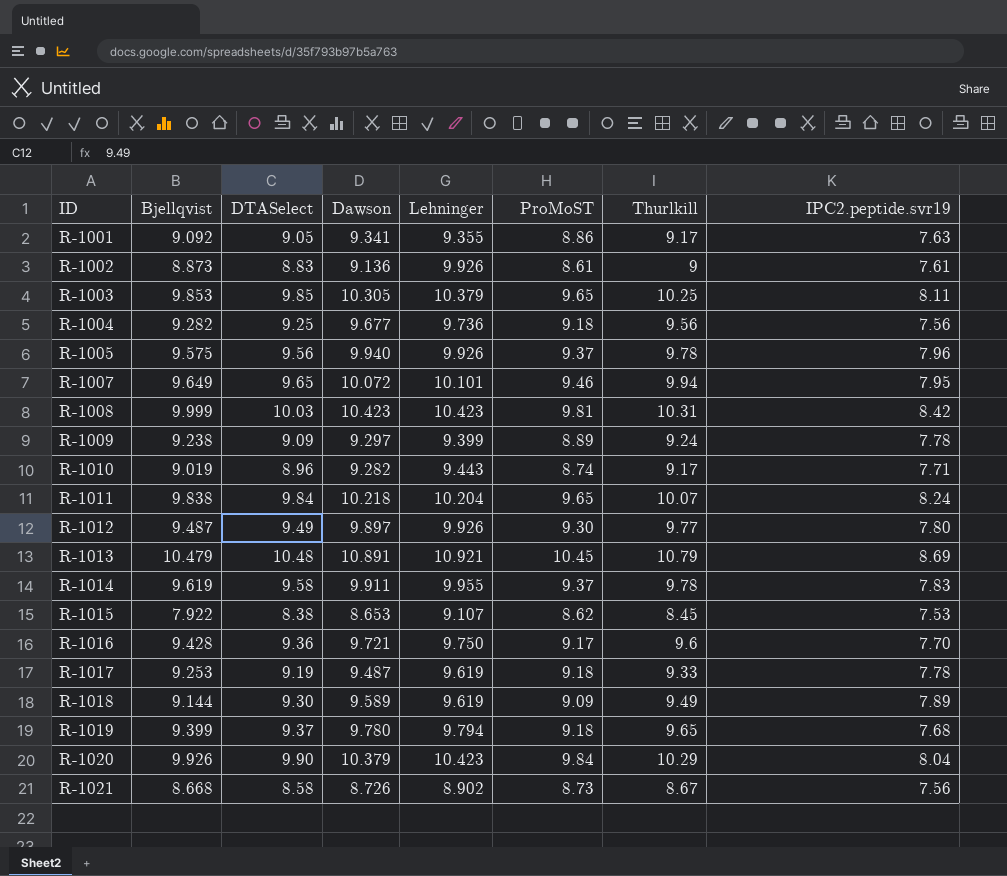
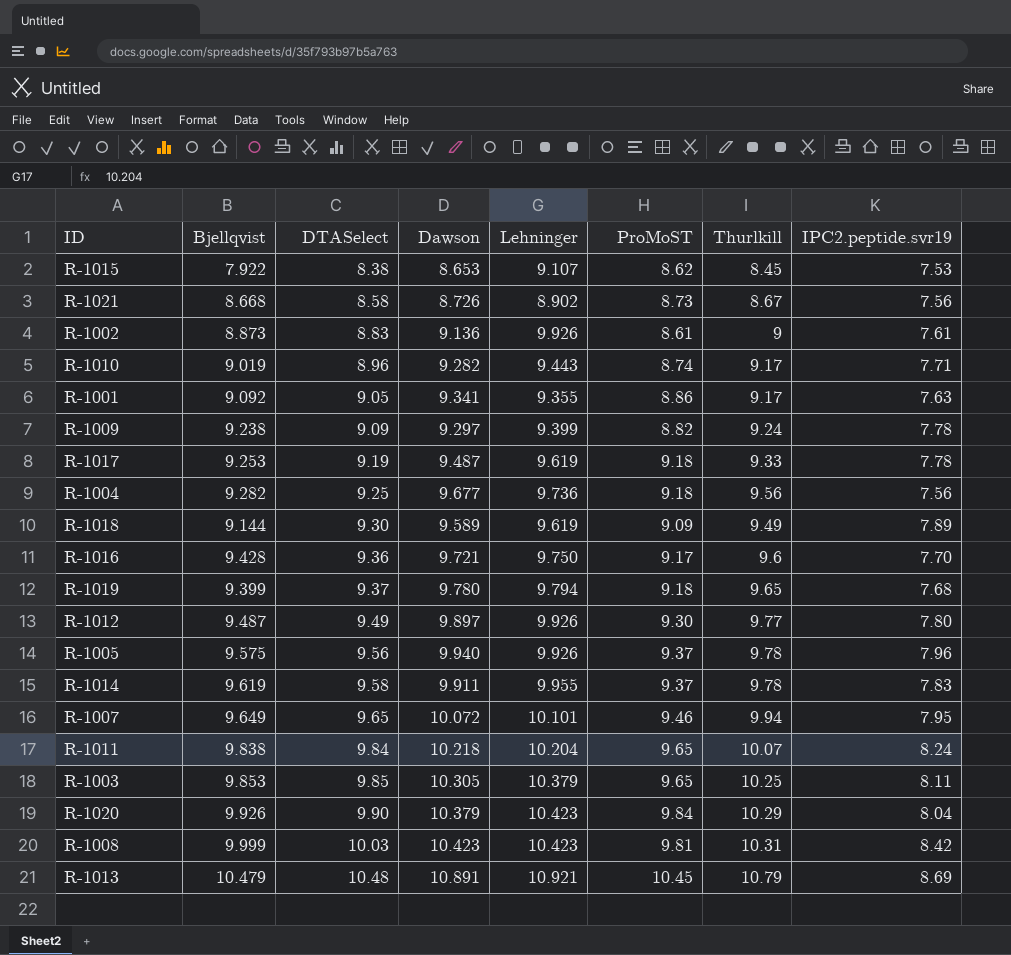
row order: ID ascending -> DTASelect ascending
R-1009 | ProMoST: 8.89 -> 8.82

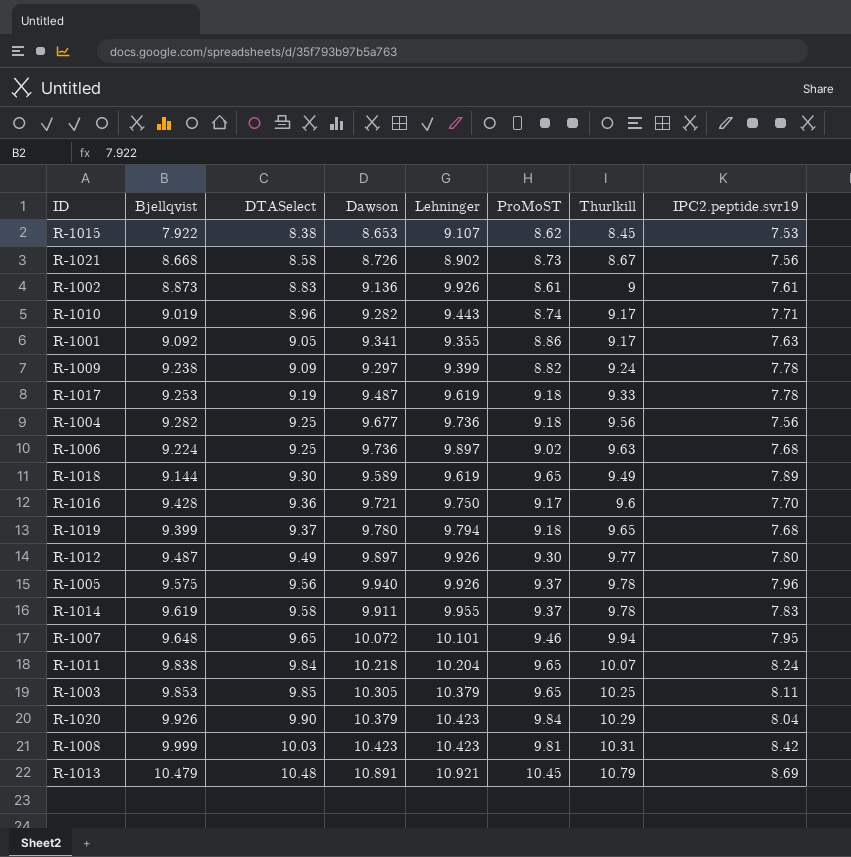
row R-1006: none -> 9.224 | 9.25 | 9.736 | 9.897 | 9.02 | 9.63 | 7.68
R-1018 | ProMoST: 9.09 -> 9.65
R-1007 | Bjellqvist: 9.649 -> 9.648

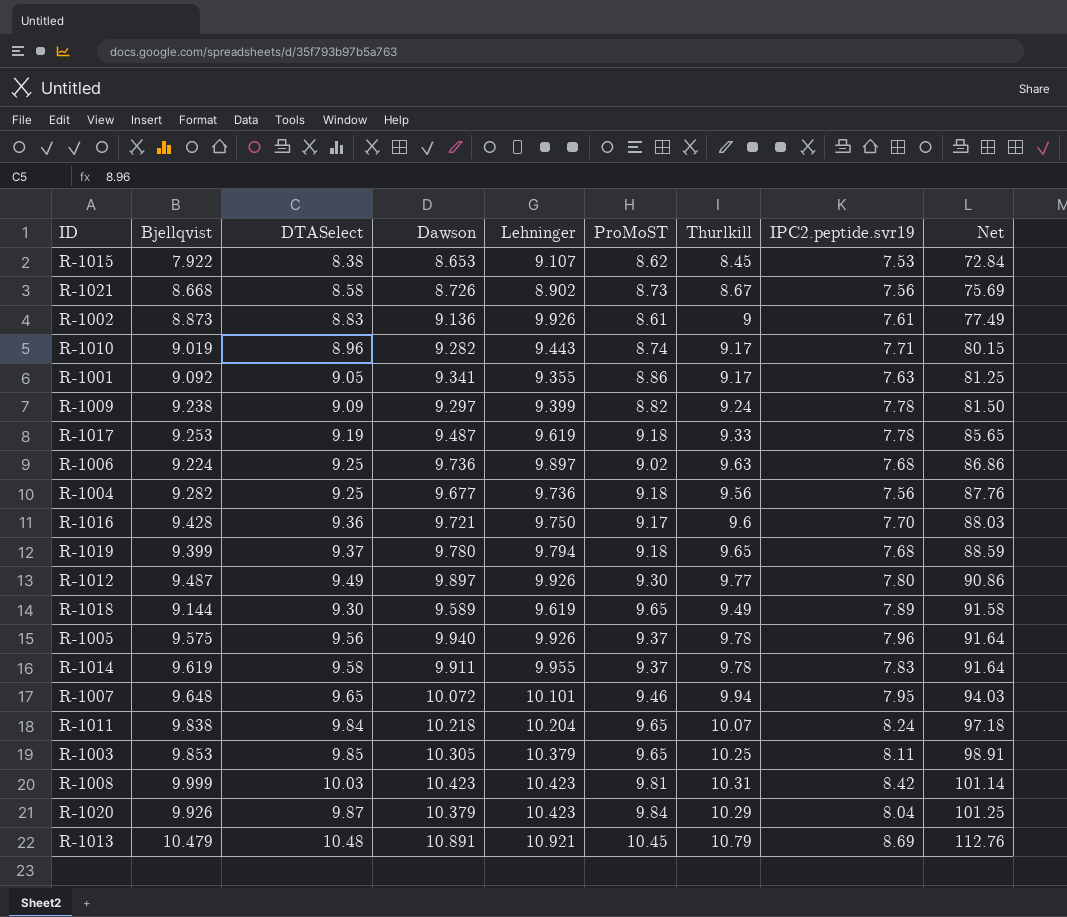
row order: DTASelect ascending -> Net ascending
column Net | formula: none -> [ProMoST] * [Thurlkill]
R-1020 | DTASelect: 9.90 -> 9.87

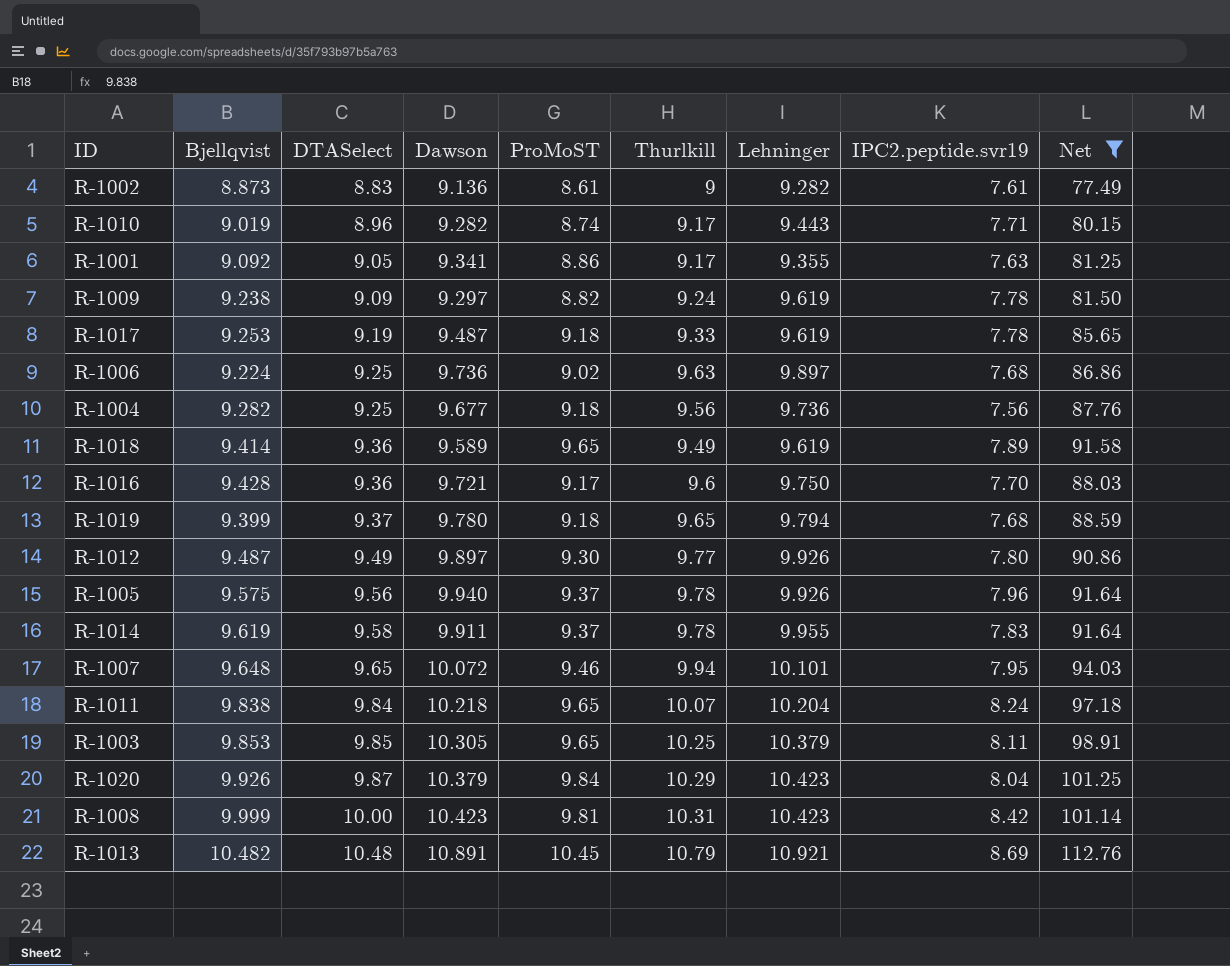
filter: none -> Net >= 77.49
row order: Net ascending -> DTASelect ascending
column Lehninger | position: 5 -> 7
R-1002 | Lehninger: 9.926 -> 9.282
R-1009 | Lehninger: 9.399 -> 9.619
R-1018 | Bjellqvist: 9.144 -> 9.414
R-1018 | DTASelect: 9.30 -> 9.36
R-1008 | DTASelect: 10.03 -> 10.00
R-1013 | Bjellqvist: 10.479 -> 10.482

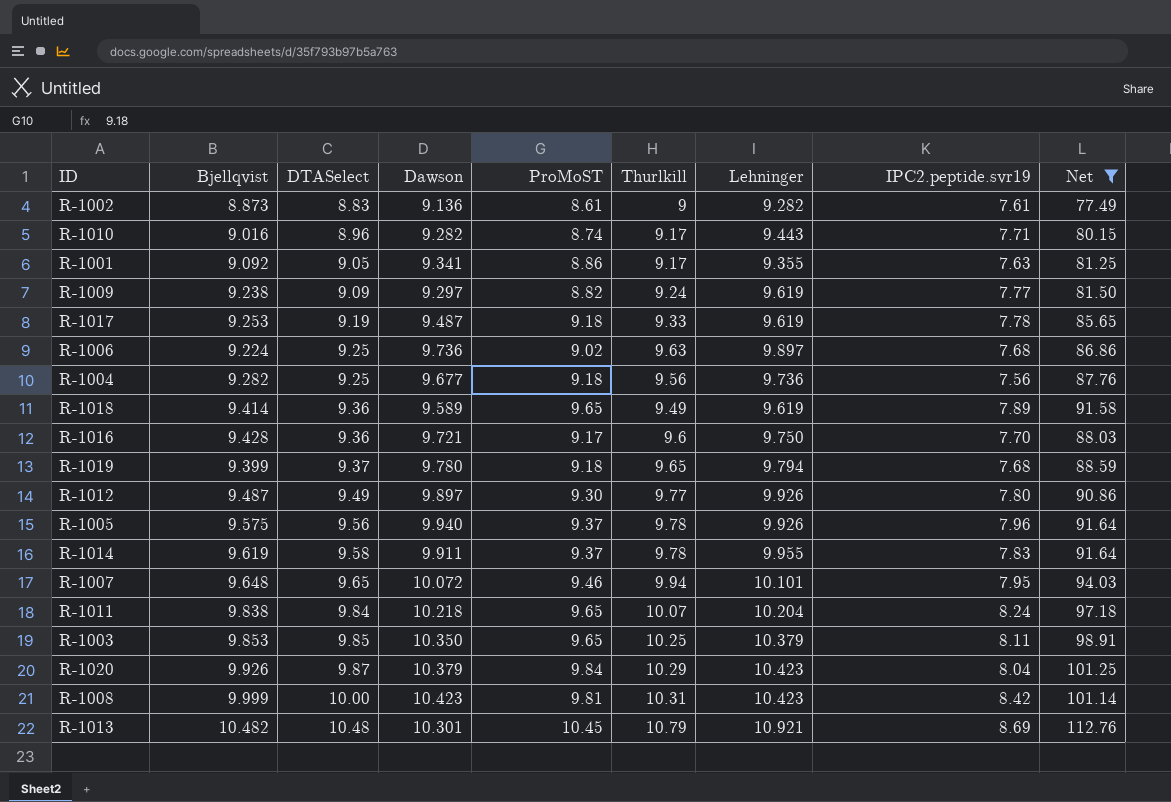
R-1010 | Bjellqvist: 9.019 -> 9.016
R-1009 | IPC2.peptide.svr19: 7.78 -> 7.77
R-1003 | Dawson: 10.305 -> 10.350
R-1013 | Dawson: 10.891 -> 10.301

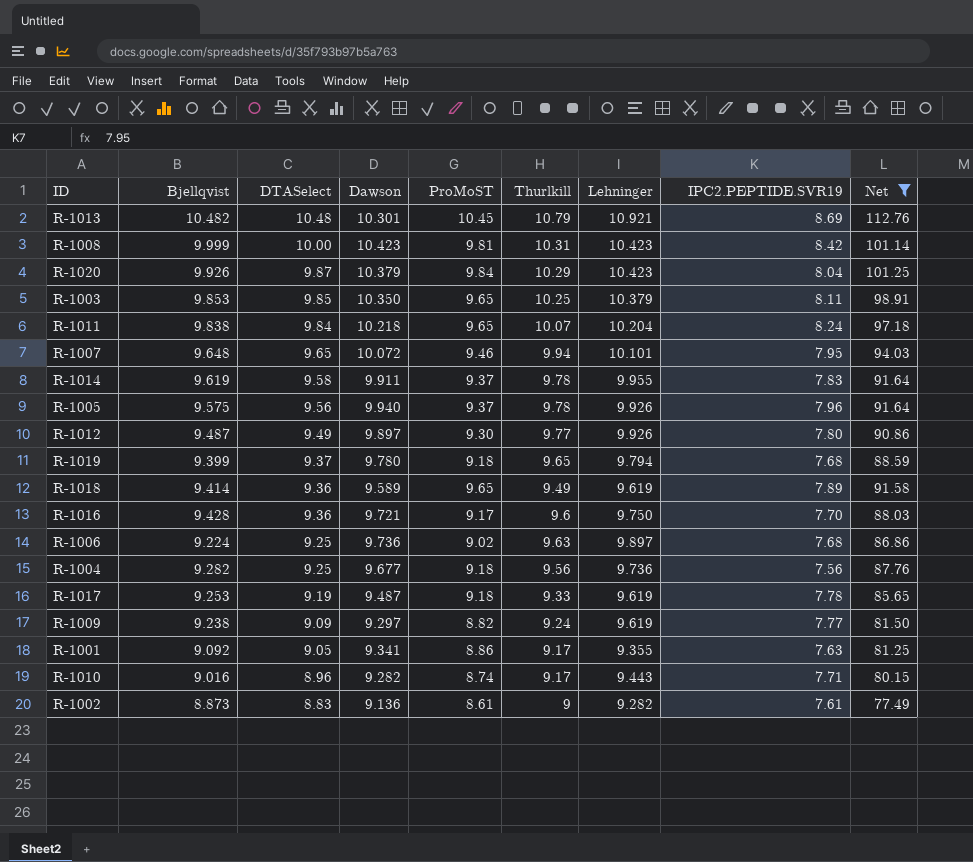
row order: DTASelect ascending -> DTASelect descending
column name: IPC2.peptide.svr19 -> IPC2.PEPTIDE.SVR19

